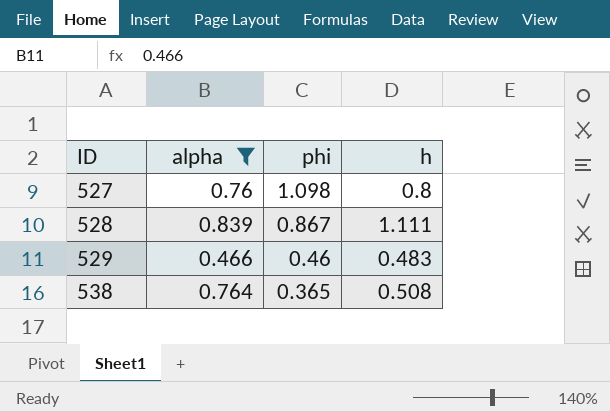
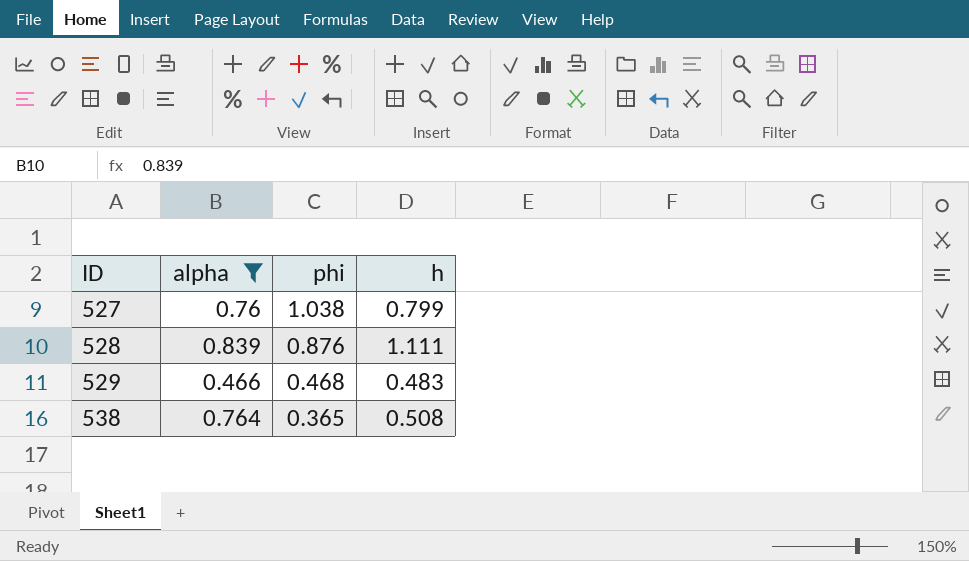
527 | phi: 1.098 -> 1.038
527 | h: 0.8 -> 0.799
528 | phi: 0.867 -> 0.876
529 | phi: 0.46 -> 0.468

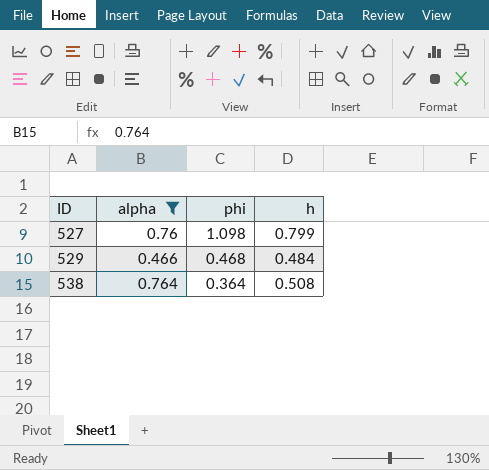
row 528: 0.839 | 0.876 | 1.111 -> none
527 | phi: 1.038 -> 1.098
529 | h: 0.483 -> 0.484
538 | phi: 0.365 -> 0.364

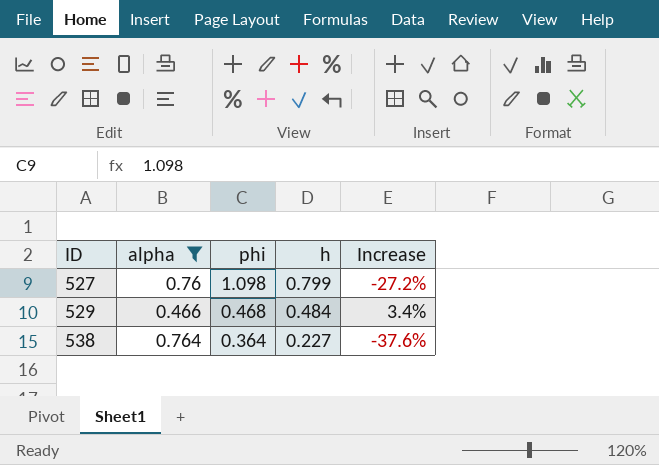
column Increase | formula: none -> ([h] - [phi]) / [phi]
538 | h: 0.508 -> 0.227

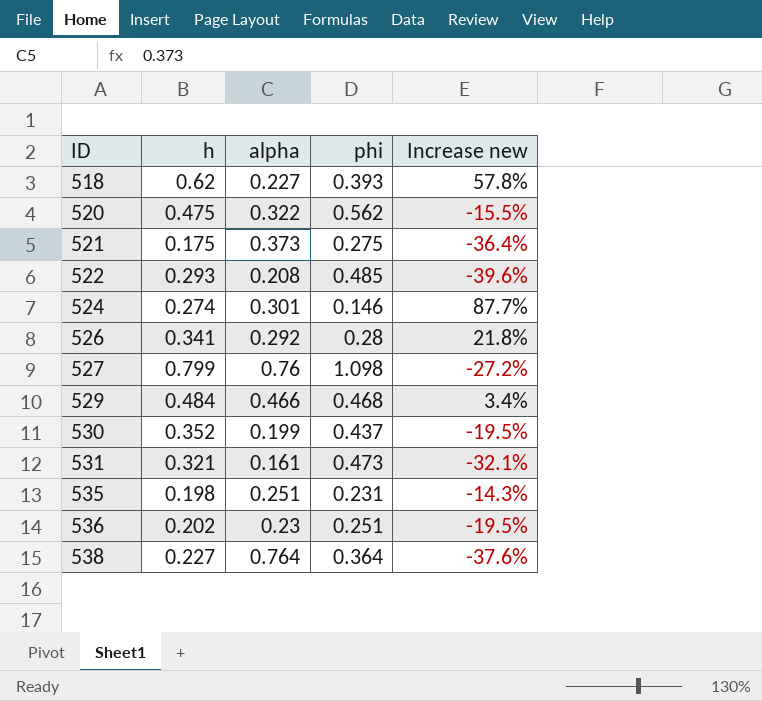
filter: alpha >= 0.466 -> none
column h | position: 4 -> 2
column name: Increase -> Increase new

